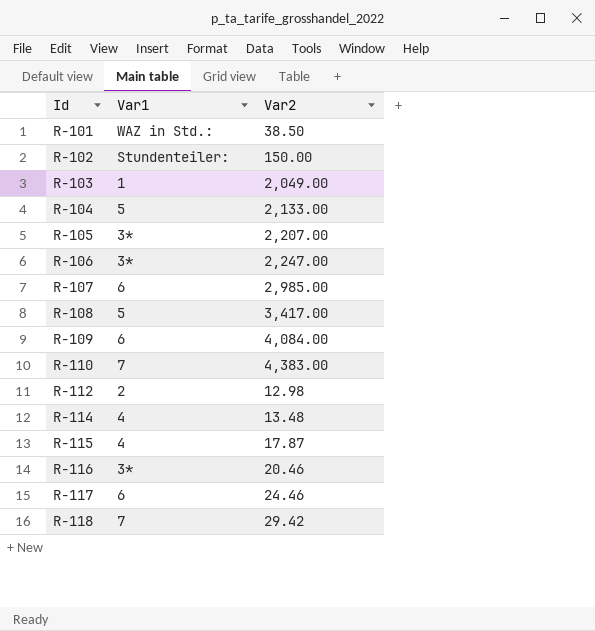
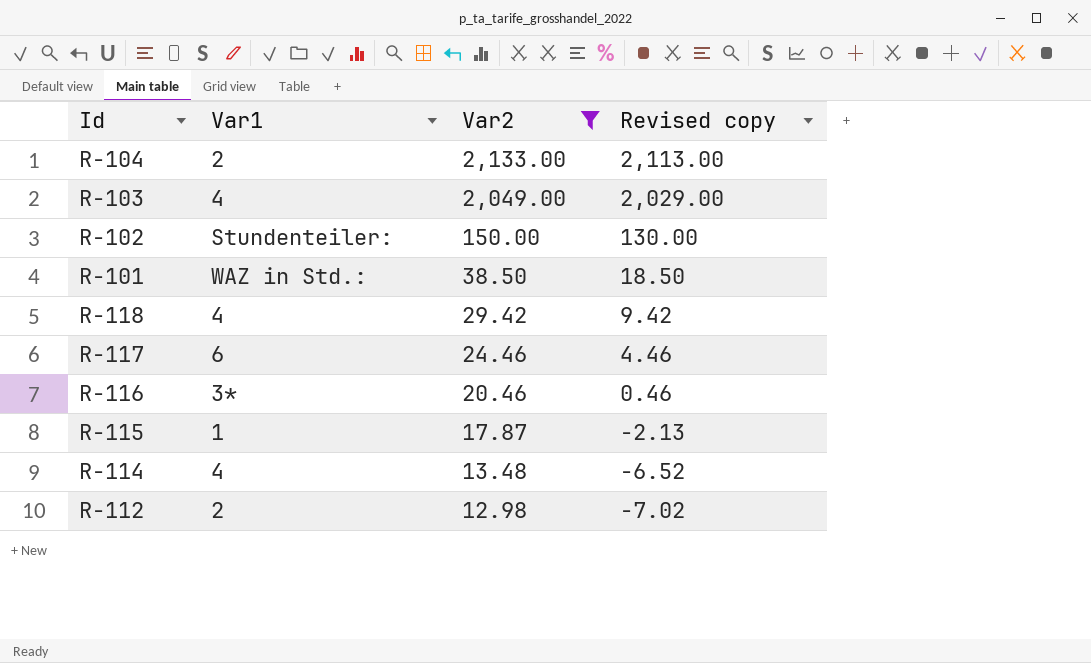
filter: none -> Var2 <= 2,133.00
row order: Id ascending -> Var2 descending
column Revised copy | formula: none -> [Var2] - 20
R-104 | Var1: 5 -> 2
R-103 | Var1: 1 -> 4
R-118 | Var1: 7 -> 4
R-115 | Var1: 4 -> 1

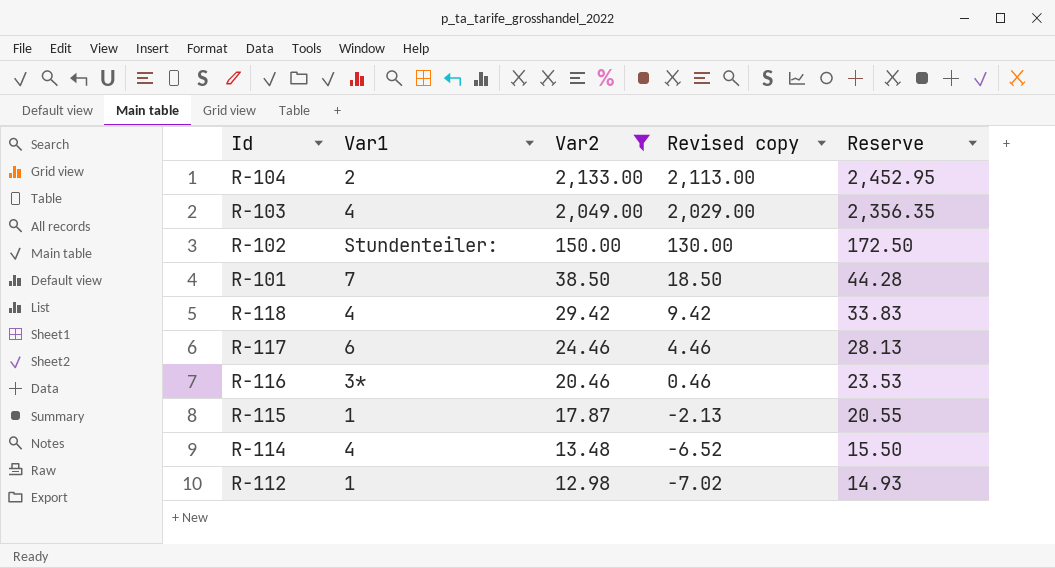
column Reserve | formula: none -> [Var2] * 1.15
R-101 | Var1: WAZ in Std.: -> 7
R-112 | Var1: 2 -> 1

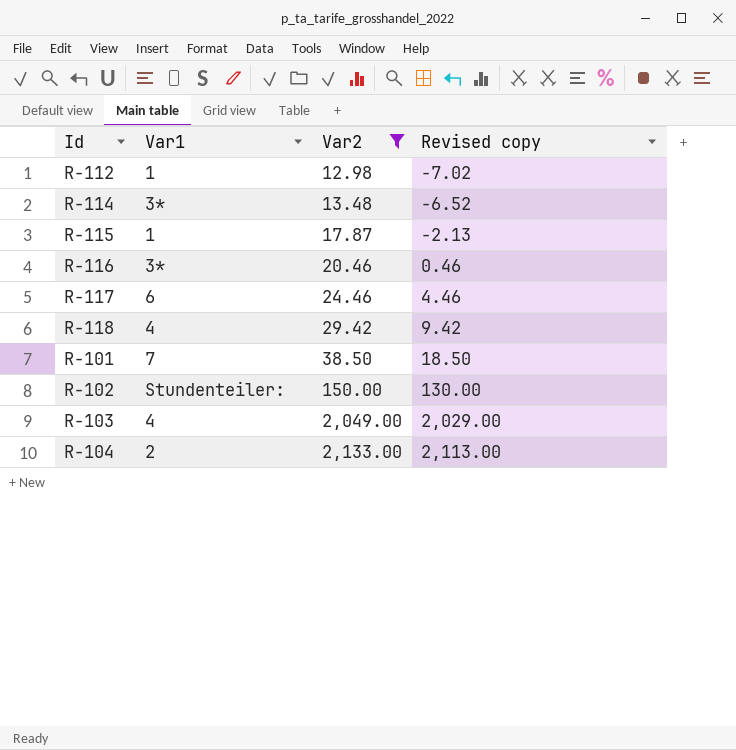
row order: Var2 descending -> Var2 ascending
column Reserve | formula: [Var2] * 1.15 -> none
R-114 | Var1: 4 -> 3*

